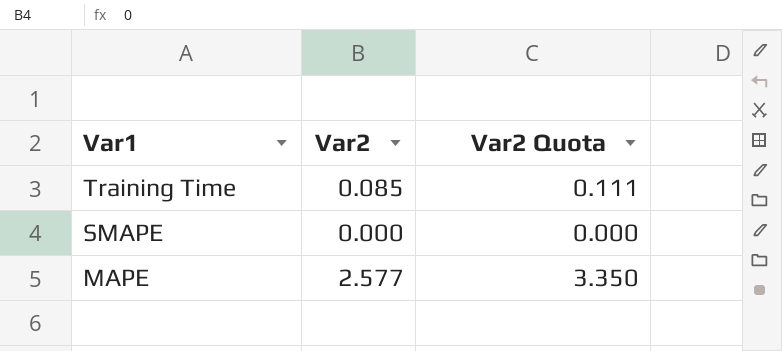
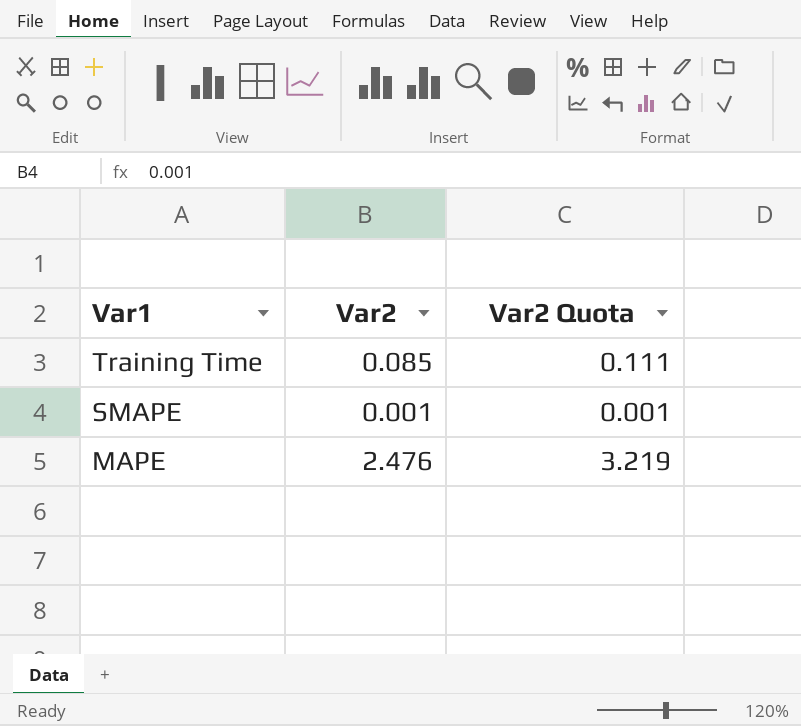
SMAPE | Var2: 0.000 -> 0.001
SMAPE | Var2 Quota: 0.000 -> 0.001
MAPE | Var2: 2.577 -> 2.476
MAPE | Var2 Quota: 3.350 -> 3.219

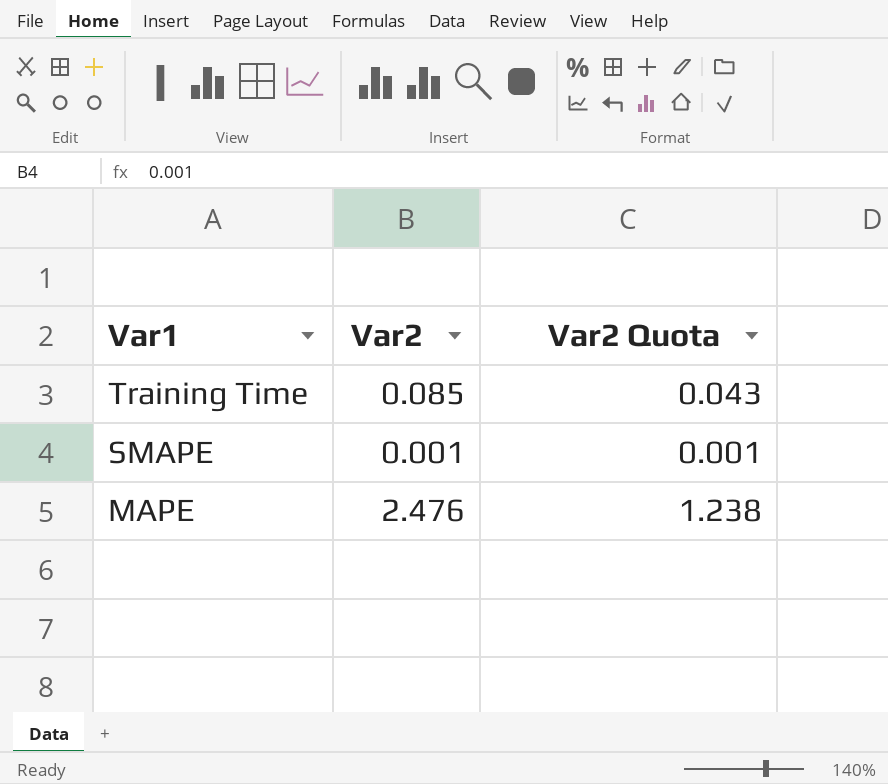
column Var2 Quota | formula: [Var2] * 1.3 -> [Var2] * 0.5

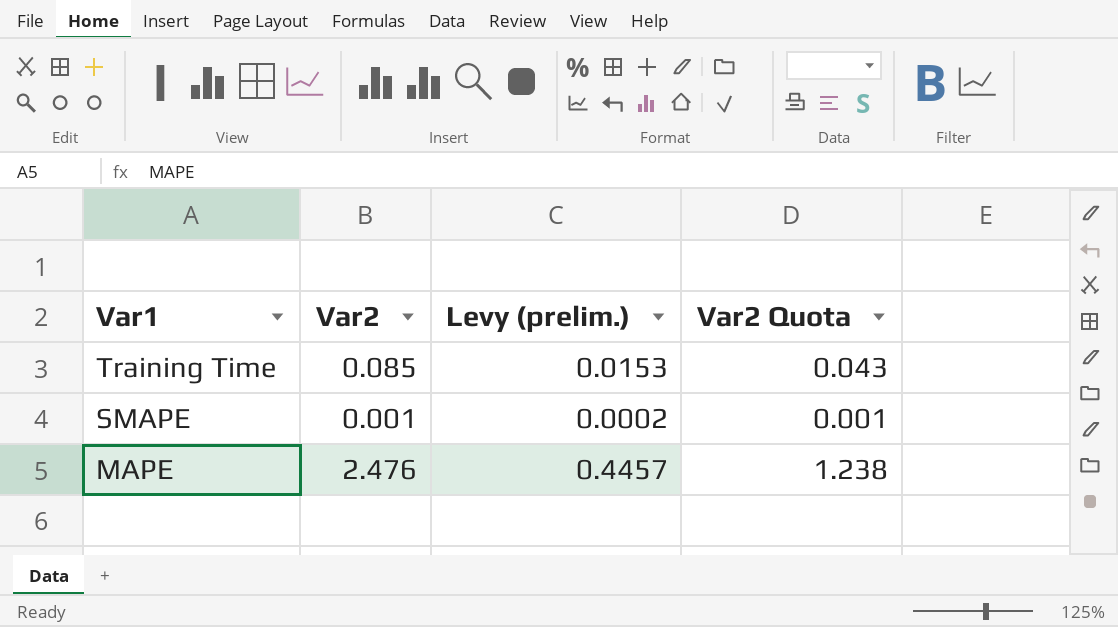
column Levy (prelim.) | formula: none -> [Var2] * 0.18

